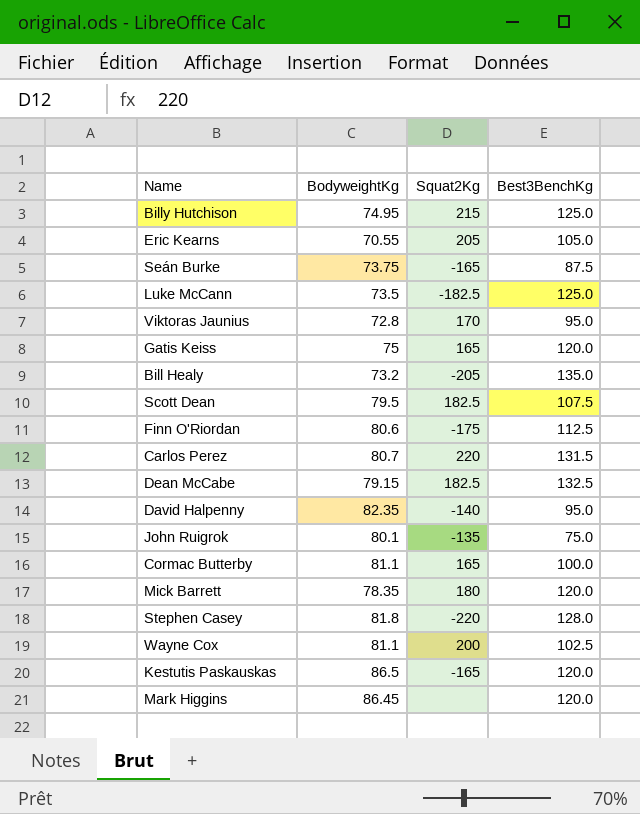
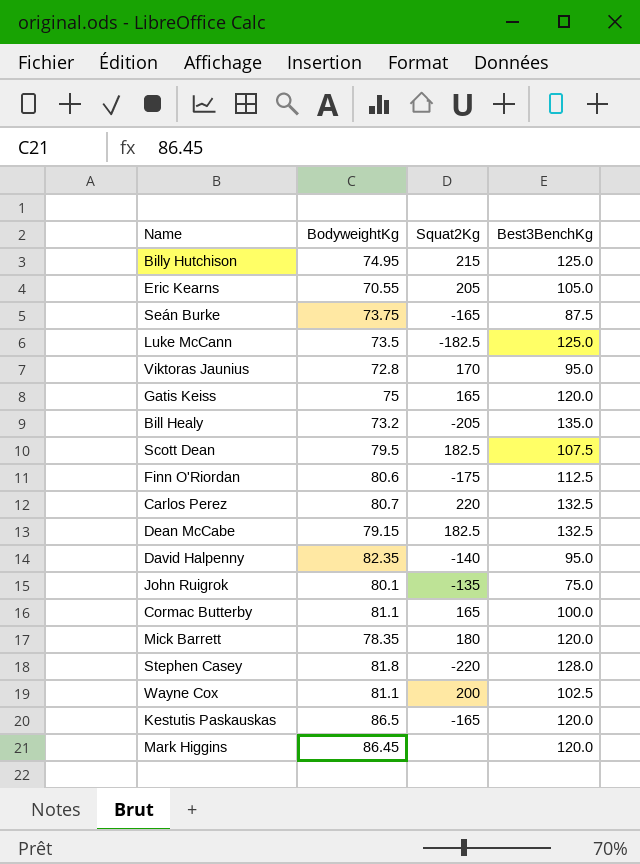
Carlos Perez | Best3BenchKg: 131.5 -> 132.5

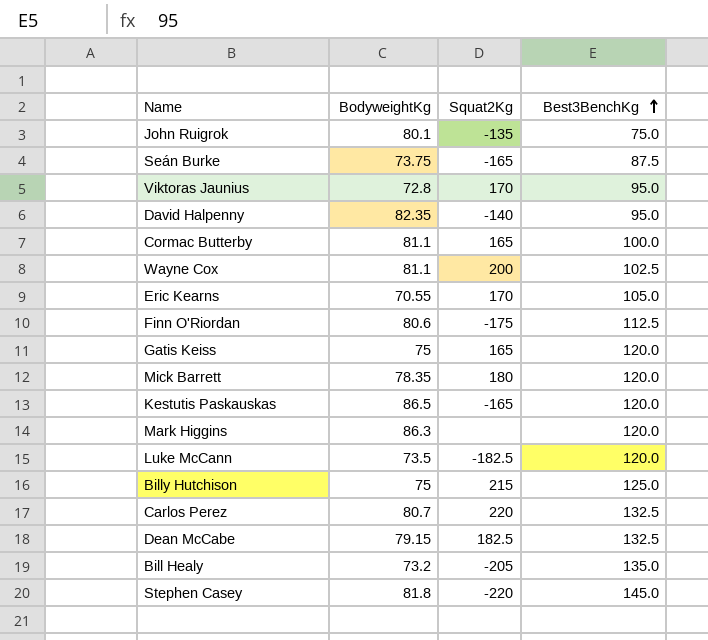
row order: none -> Best3BenchKg ascending
row Scott Dean: 79.5 | 182.5 | 107.5 -> none
Eric Kearns | Squat2Kg: 205 -> 170
Mark Higgins | BodyweightKg: 86.45 -> 86.3
Luke McCann | Best3BenchKg: 125.0 -> 120.0
Billy Hutchison | BodyweightKg: 74.95 -> 75
Stephen Casey | Best3BenchKg: 128.0 -> 145.0

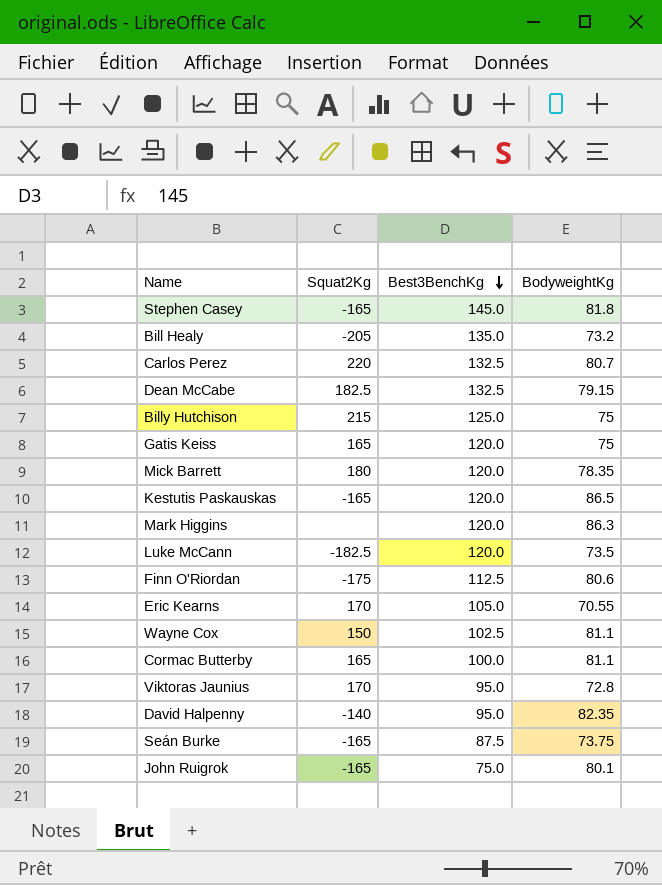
row order: Best3BenchKg ascending -> Best3BenchKg descending
column BodyweightKg | position: 2 -> 4
Stephen Casey | Squat2Kg: -220 -> -165
Wayne Cox | Squat2Kg: 200 -> 150
John Ruigrok | Squat2Kg: -135 -> -165

